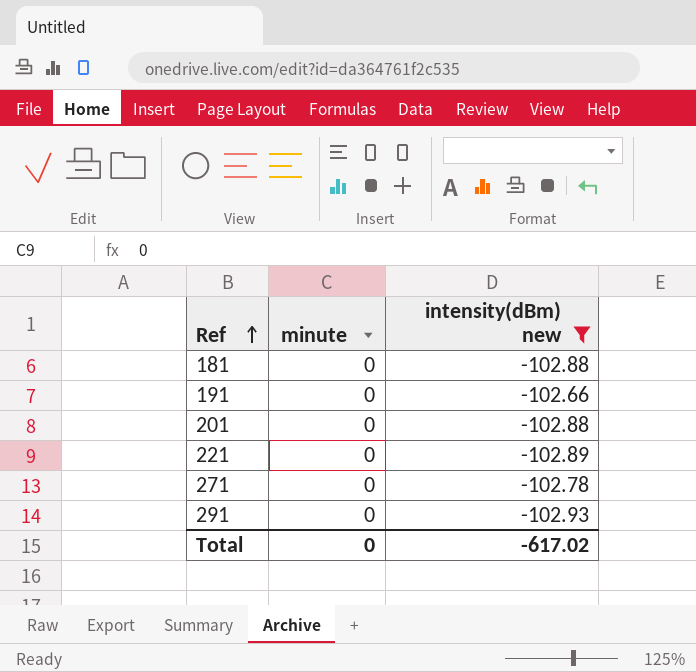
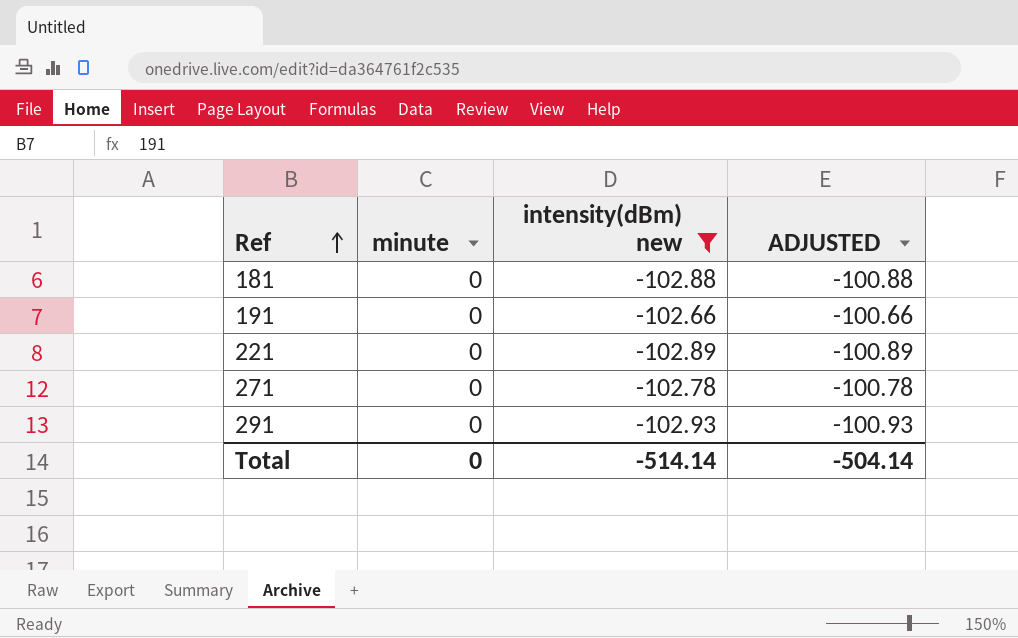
column ADJUSTED | formula: none -> [intensity(dBm) new] + 2
row 201: 0 | -102.88 -> none
Total | intensity(dBm) new: -617.02 -> -514.14

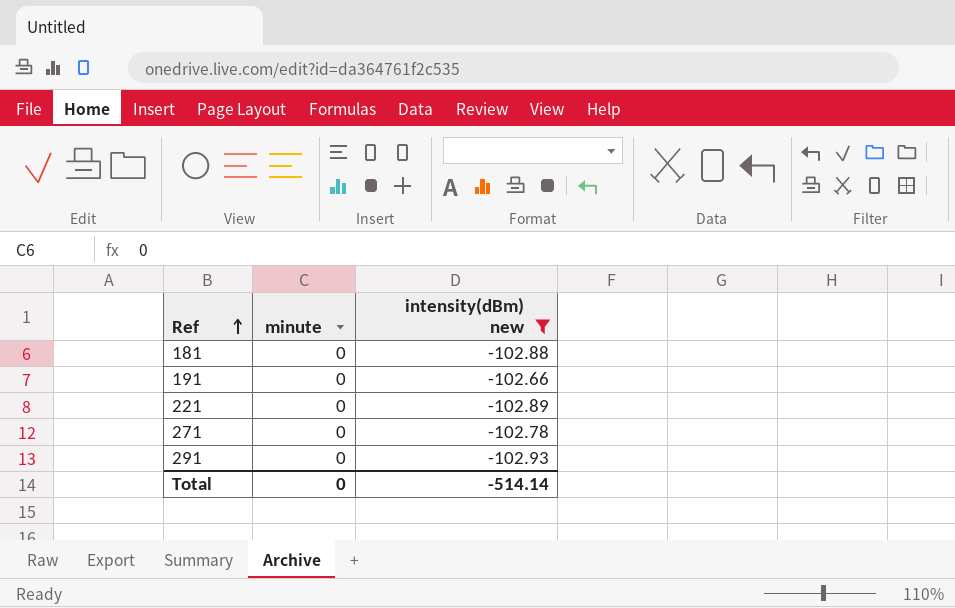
column ADJUSTED | formula: [intensity(dBm) new] + 2 -> none

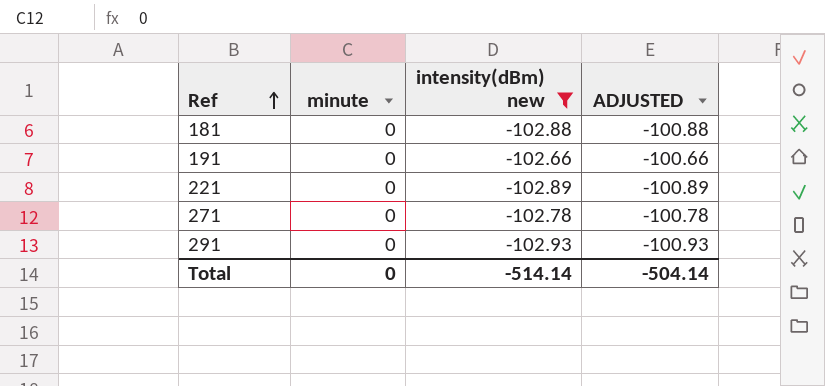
column ADJUSTED | formula: none -> [intensity(dBm) new] + 2

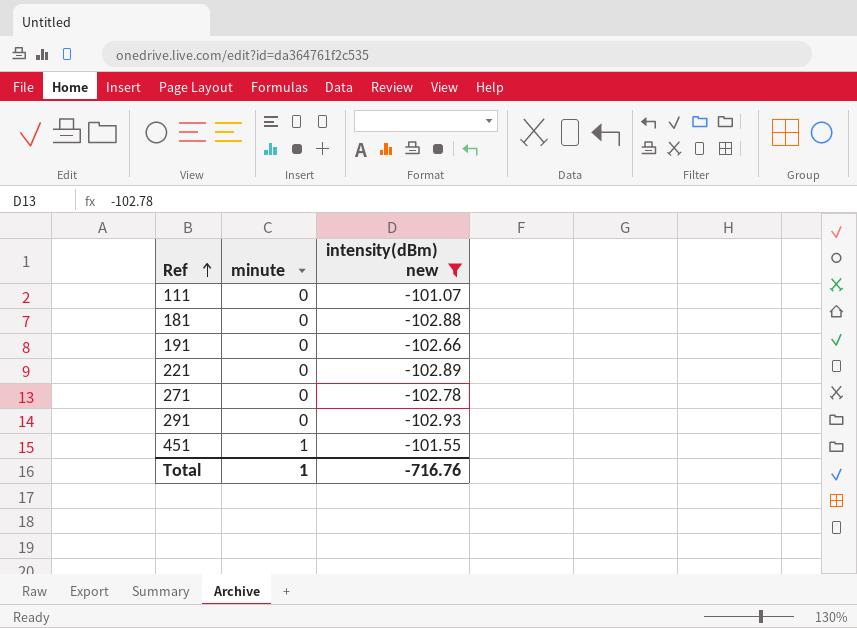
column ADJUSTED | formula: [intensity(dBm) new] + 2 -> none
row 111: none -> 0 | -101.07
row 451: none -> 1 | -101.55
Total | minute: 0 -> 1
Total | intensity(dBm) new: -514.14 -> -716.76

